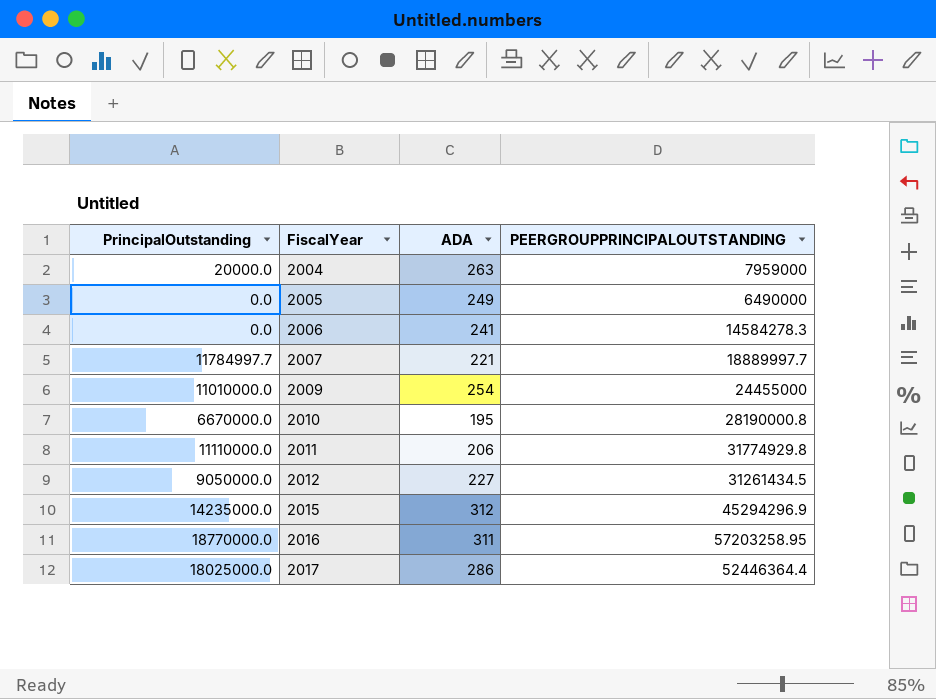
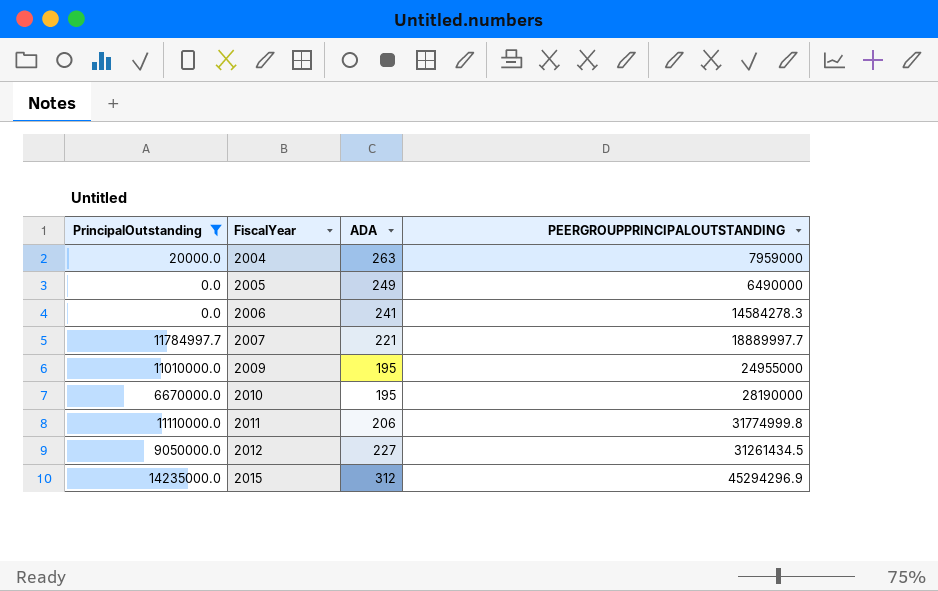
filter: none -> PrincipalOutstanding <= 14235000.0
2009 | ADA: 254 -> 195
2009 | PEERGROUPPRINCIPALOUTSTANDING: 24455000 -> 24955000
2010 | PEERGROUPPRINCIPALOUTSTANDING: 28190000.8 -> 28190000
2011 | PEERGROUPPRINCIPALOUTSTANDING: 31774929.8 -> 31774999.8

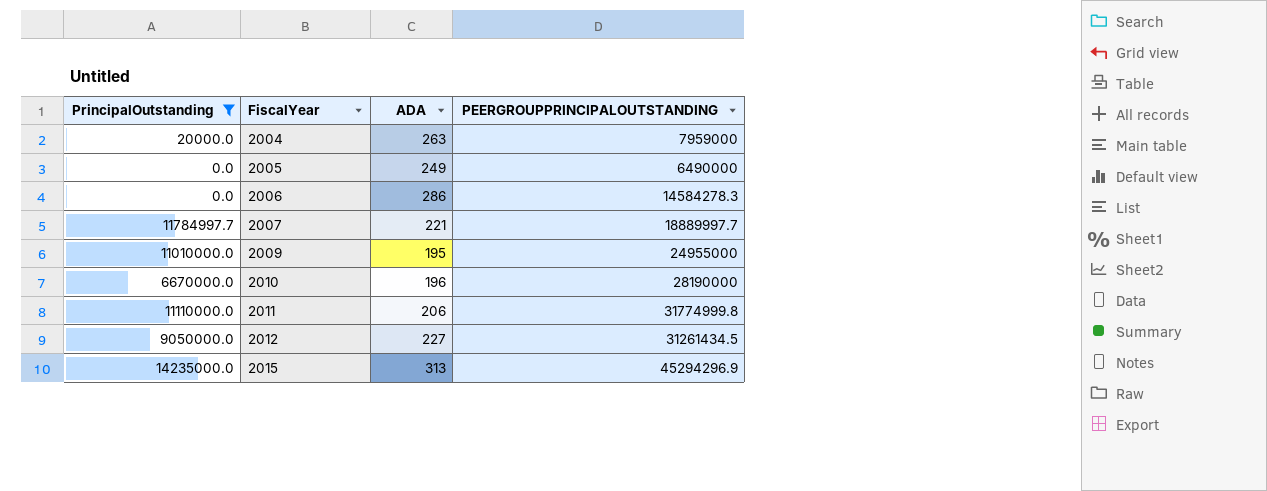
2006 | ADA: 241 -> 286
2010 | ADA: 195 -> 196
2015 | ADA: 312 -> 313

